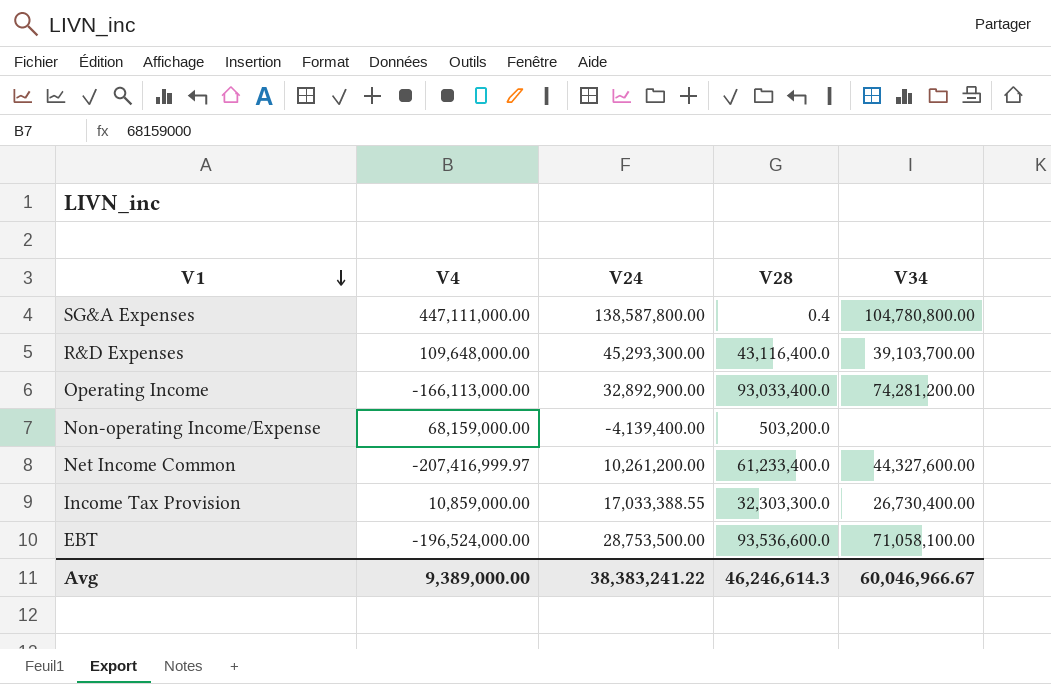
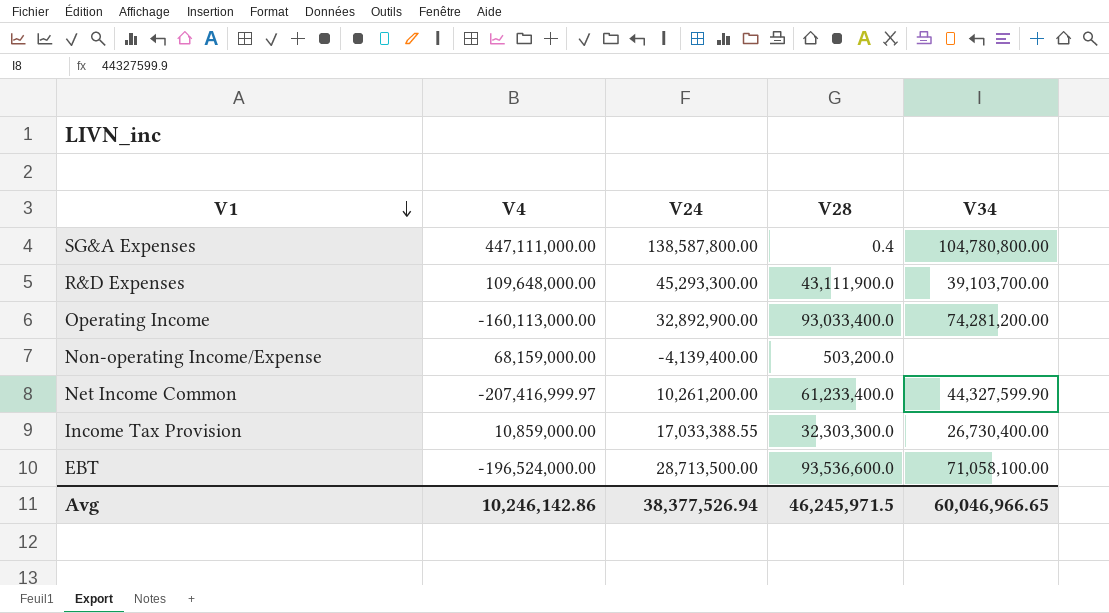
R&D Expenses | V28: 43,116,400.0 -> 43,111,900.0
Operating Income | V4: -166,113,000.00 -> -160,113,000.00
Net Income Common | V34: 44,327,600.00 -> 44,327,599.90
EBT | V24: 28,753,500.00 -> 28,713,500.00
Avg | V4: 9,389,000.00 -> 10,246,142.86
Avg | V24: 38,383,241.22 -> 38,377,526.94
Avg | V28: 46,246,614.3 -> 46,245,971.5
Avg | V34: 60,046,966.67 -> 60,046,966.65

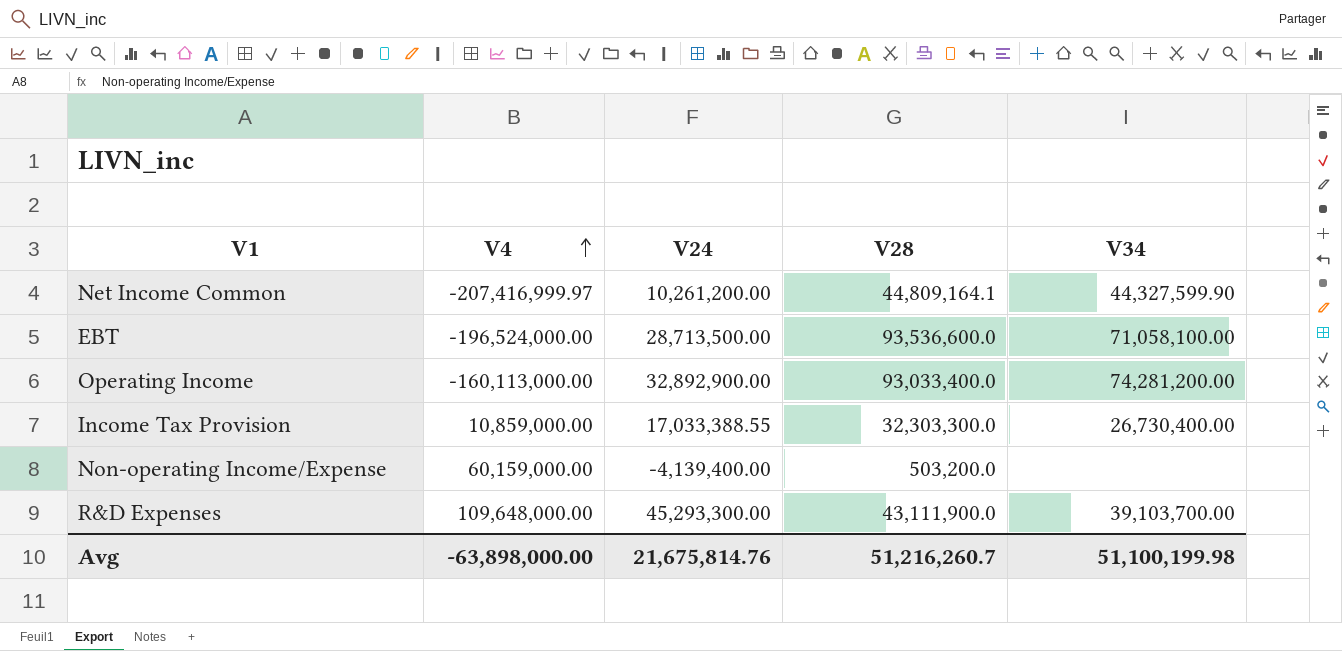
row order: V1 descending -> V4 ascending
row SG&A Expenses: 447,111,000.00 | 138,587,800.00 | 0.4 | 104,780,800.00 -> none
Net Income Common | V28: 61,233,400.0 -> 44,809,164.1
Non-operating Income/Expense | V4: 68,159,000.00 -> 60,159,000.00
Avg | V4: 10,246,142.86 -> -63,898,000.00
Avg | V24: 38,377,526.94 -> 21,675,814.76
Avg | V28: 46,245,971.5 -> 51,216,260.7
Avg | V34: 60,046,966.65 -> 51,100,199.98

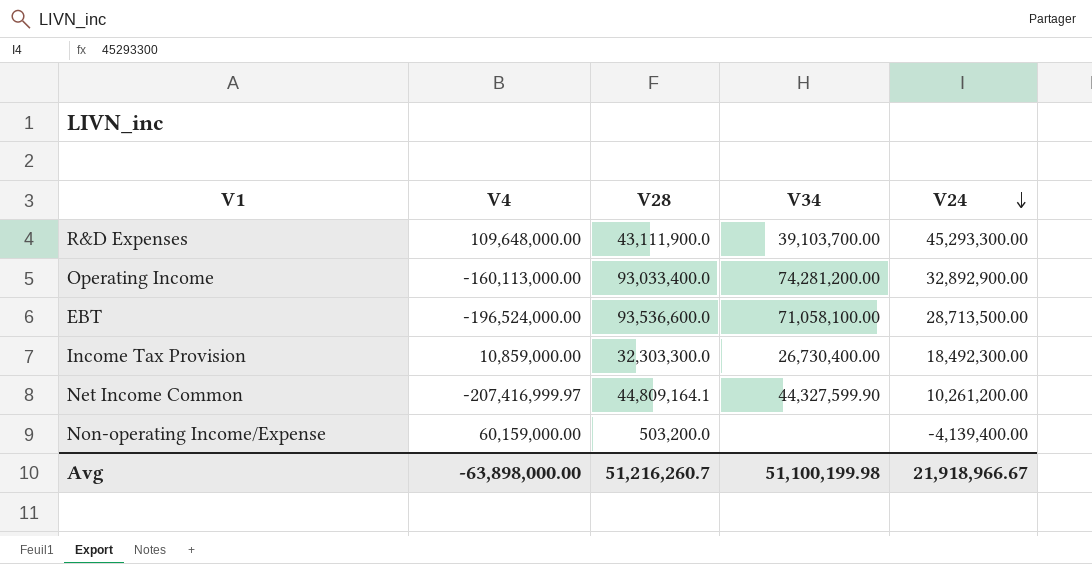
row order: V4 ascending -> V24 descending
column V24 | position: 3 -> 5
Income Tax Provision | V24: 17,033,388.55 -> 18,492,300.00
Avg | V24: 21,675,814.76 -> 21,918,966.67

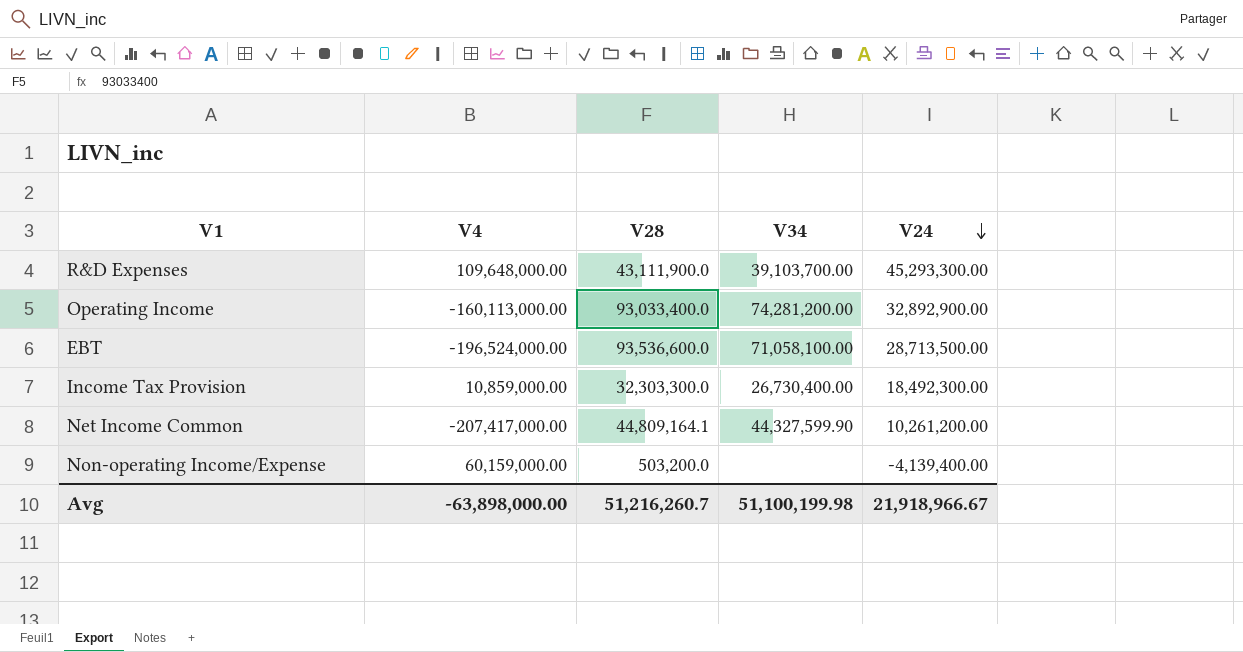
Net Income Common | V4: -207,416,999.97 -> -207,417,000.00

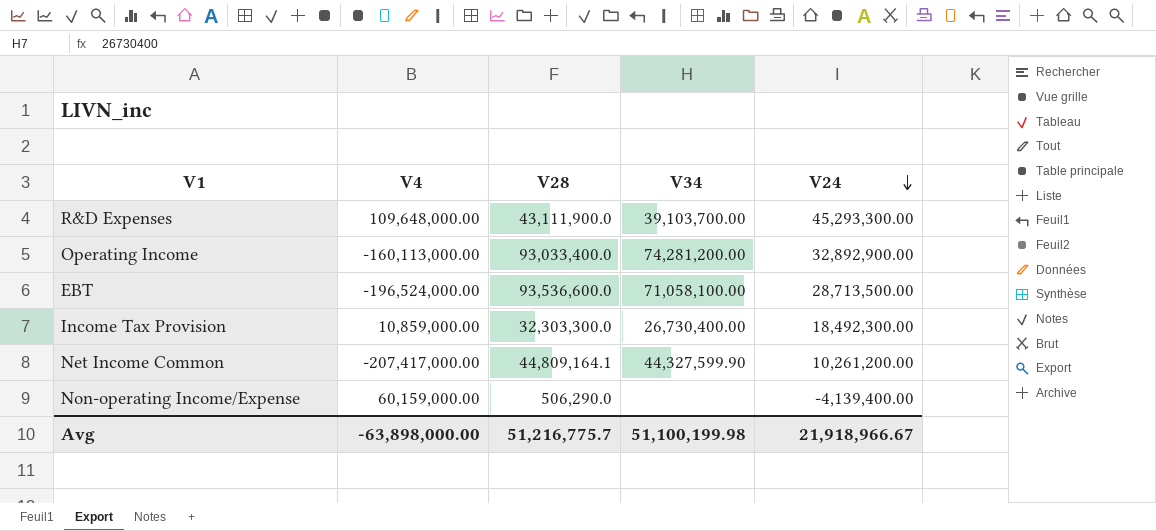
Non-operating Income/Expense | V28: 503,200.0 -> 506,290.0
Avg | V28: 51,216,260.7 -> 51,216,775.7

